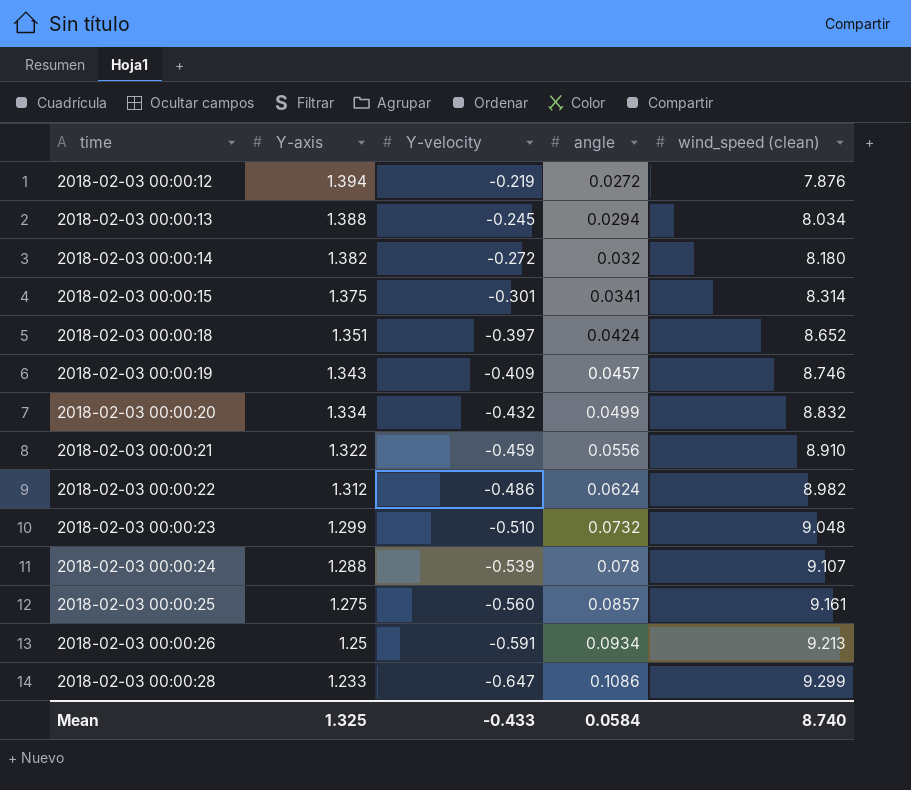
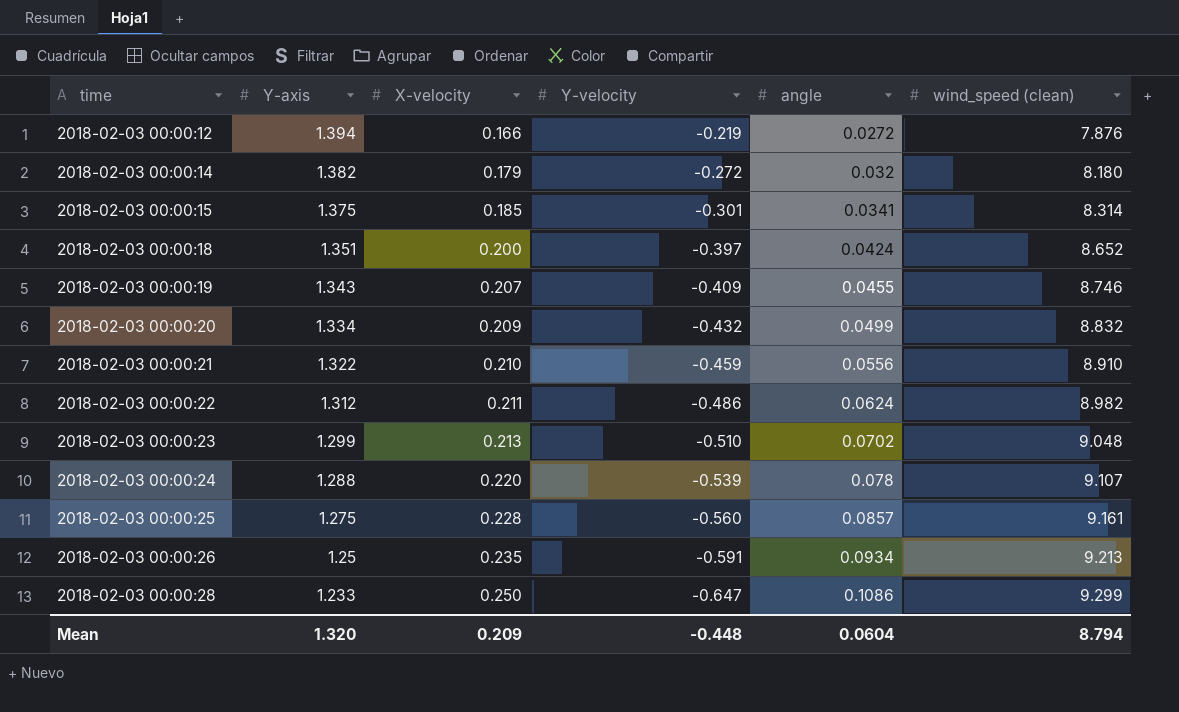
column X-velocity | position: none -> 3
row 2018-02-03 00:00:13: 1.388 | -0.245 | 0.0294 | 8.034 -> none
2018-02-03 00:00:19 | angle: 0.0457 -> 0.0455
2018-02-03 00:00:23 | angle: 0.0732 -> 0.0702
Mean | Y-axis: 1.325 -> 1.320
Mean | Y-velocity: -0.433 -> -0.448
Mean | angle: 0.0584 -> 0.0604
Mean | wind_speed (clean): 8.740 -> 8.794

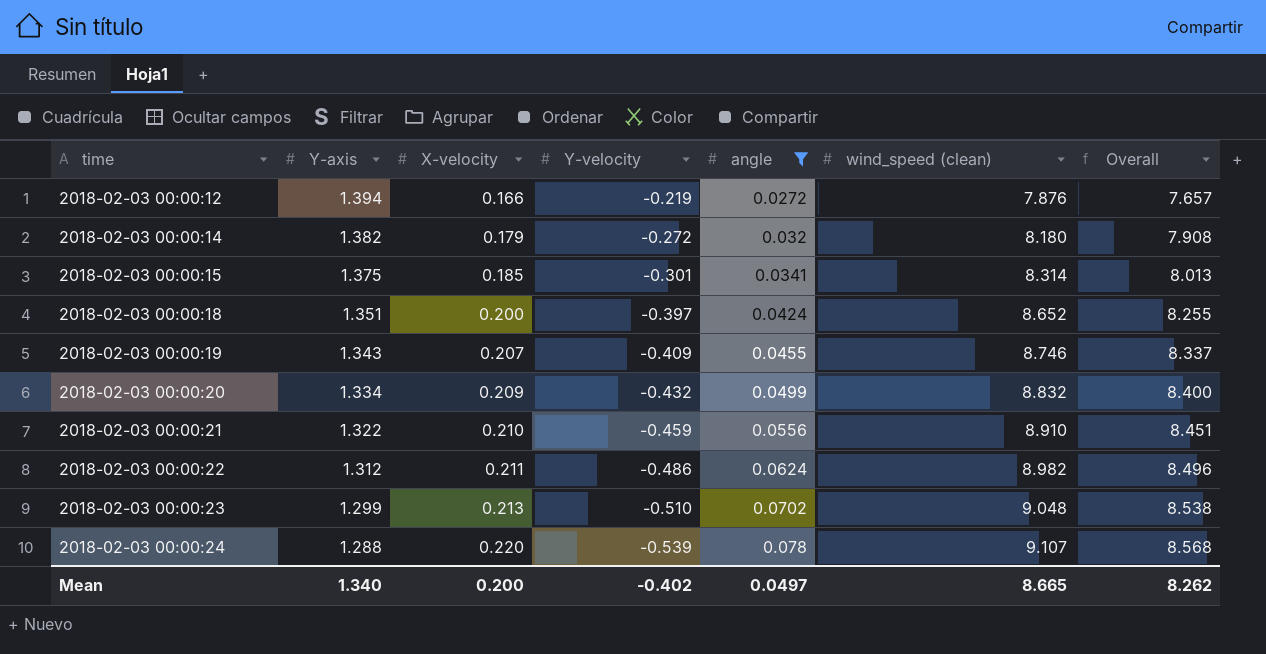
filter: none -> angle <= 0.078
column Overall | formula: none -> [Y-velocity] + [wind_speed (clean)]
Mean | Y-axis: 1.320 -> 1.340
Mean | X-velocity: 0.209 -> 0.200
Mean | Y-velocity: -0.448 -> -0.402
Mean | angle: 0.0604 -> 0.0497
Mean | wind_speed (clean): 8.794 -> 8.665

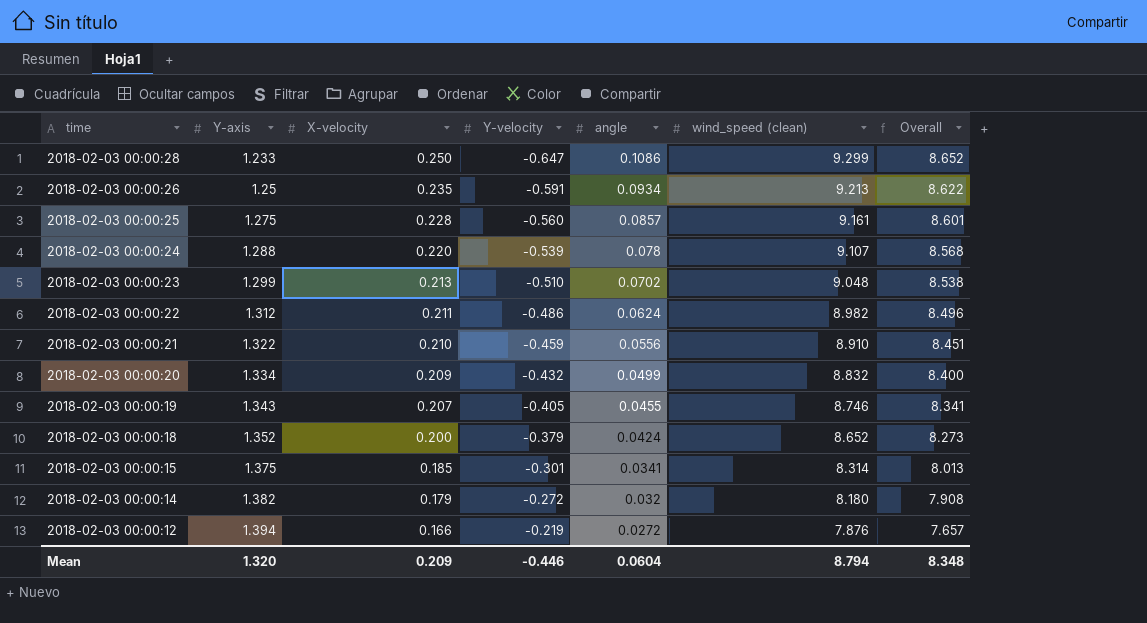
filter: angle <= 0.078 -> none
row order: time ascending -> time descending
2018-02-03 00:00:19 | Y-velocity: -0.409 -> -0.405
2018-02-03 00:00:19 | Overall: 8.337 -> 8.341
2018-02-03 00:00:18 | Y-axis: 1.351 -> 1.352
2018-02-03 00:00:18 | Y-velocity: -0.397 -> -0.379
2018-02-03 00:00:18 | Overall: 8.255 -> 8.273
Mean | Y-axis: 1.340 -> 1.320
Mean | X-velocity: 0.200 -> 0.209
Mean | Y-velocity: -0.402 -> -0.446
Mean | angle: 0.0497 -> 0.0604
Mean | wind_speed (clean): 8.665 -> 8.794
Mean | Overall: 8.262 -> 8.348

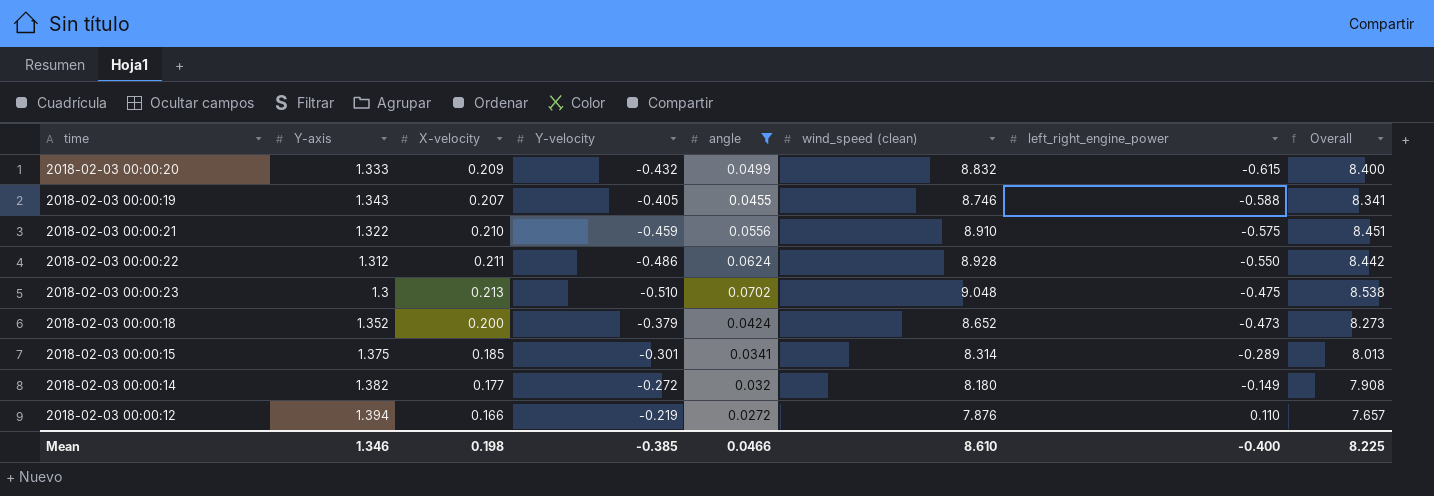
filter: none -> angle <= 0.0702
row order: time descending -> left_right_engine_power ascending
column left_right_engine_power | position: none -> 7
2018-02-03 00:00:20 | Y-axis: 1.334 -> 1.333
2018-02-03 00:00:22 | wind_speed (clean): 8.982 -> 8.928
2018-02-03 00:00:22 | Overall: 8.496 -> 8.442
2018-02-03 00:00:23 | Y-axis: 1.299 -> 1.3
2018-02-03 00:00:14 | X-velocity: 0.179 -> 0.177
Mean | Y-axis: 1.320 -> 1.346
Mean | X-velocity: 0.209 -> 0.198
Mean | Y-velocity: -0.446 -> -0.385
Mean | angle: 0.0604 -> 0.0466
Mean | wind_speed (clean): 8.794 -> 8.610
Mean | Overall: 8.348 -> 8.225

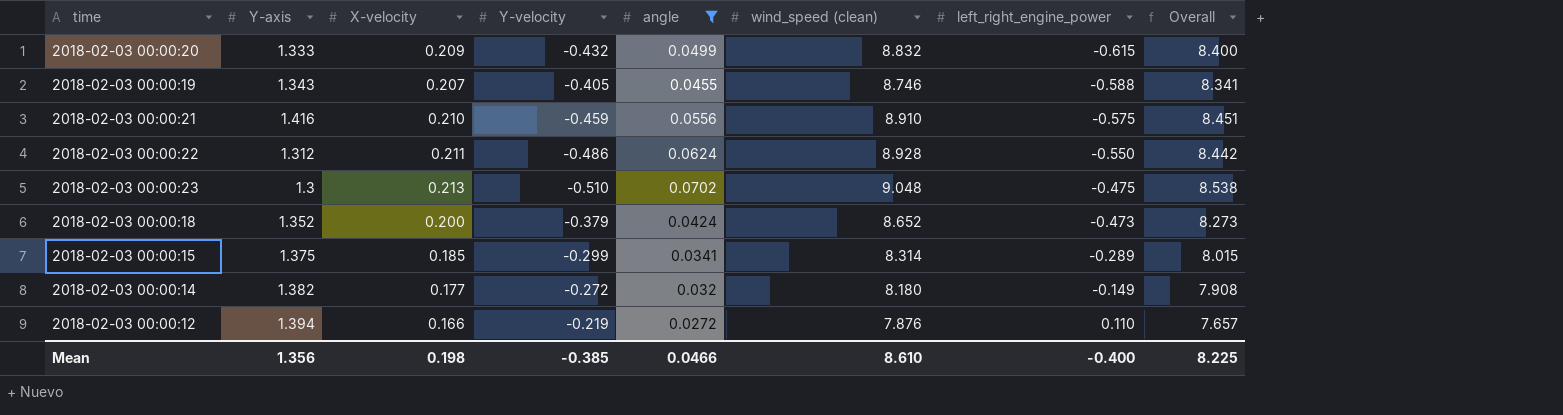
2018-02-03 00:00:21 | Y-axis: 1.322 -> 1.416
2018-02-03 00:00:15 | Y-velocity: -0.301 -> -0.299
2018-02-03 00:00:15 | Overall: 8.013 -> 8.015
Mean | Y-axis: 1.346 -> 1.356

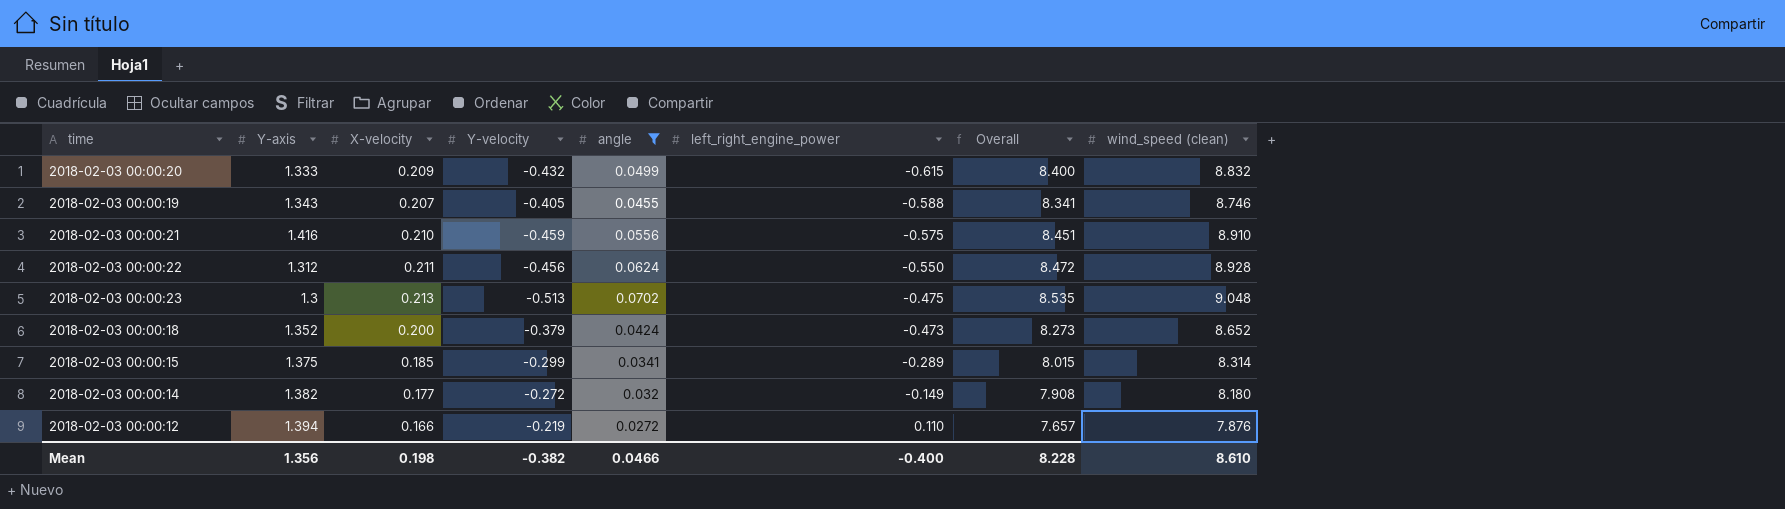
column wind_speed (clean) | position: 6 -> 8
2018-02-03 00:00:22 | Y-velocity: -0.486 -> -0.456
2018-02-03 00:00:22 | Overall: 8.442 -> 8.472
2018-02-03 00:00:23 | Y-velocity: -0.510 -> -0.513
2018-02-03 00:00:23 | Overall: 8.538 -> 8.535
Mean | Y-velocity: -0.385 -> -0.382
Mean | Overall: 8.225 -> 8.228

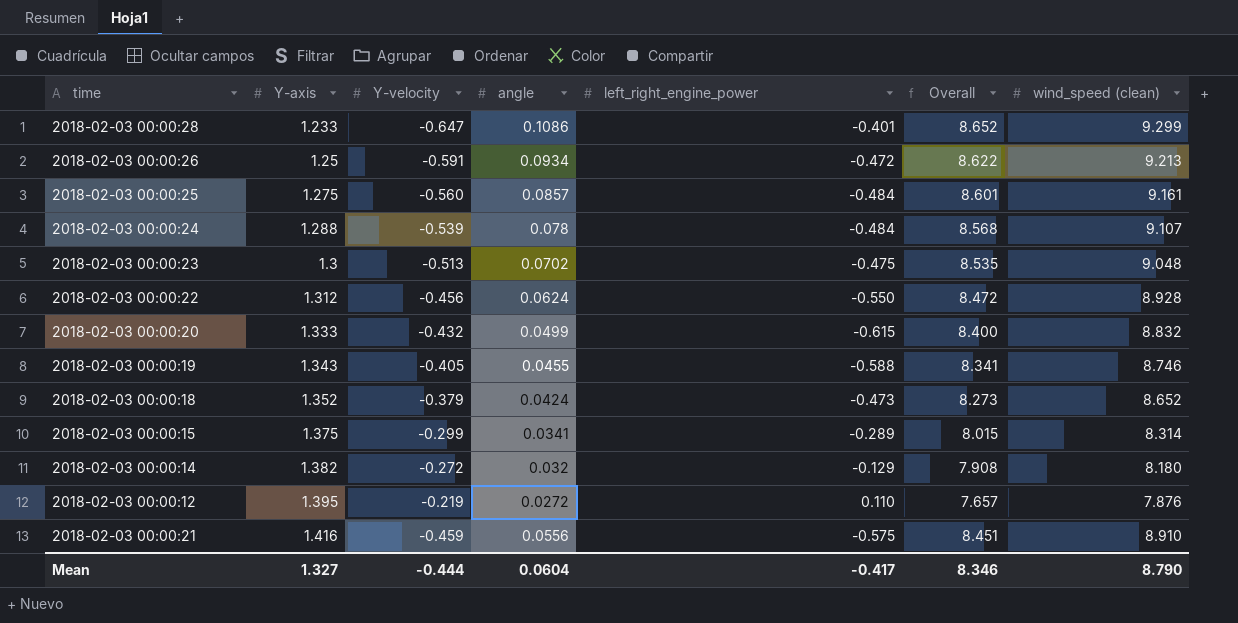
filter: angle <= 0.0702 -> none
row order: left_right_engine_power ascending -> Y-axis ascending
column X-velocity | position: 3 -> none
2018-02-03 00:00:14 | left_right_engine_power: -0.149 -> -0.129
2018-02-03 00:00:12 | Y-axis: 1.394 -> 1.395
Mean | Y-axis: 1.356 -> 1.327
Mean | Y-velocity: -0.382 -> -0.444
Mean | angle: 0.0466 -> 0.0604
Mean | left_right_engine_power: -0.400 -> -0.417
Mean | Overall: 8.228 -> 8.346
Mean | wind_speed (clean): 8.610 -> 8.790

